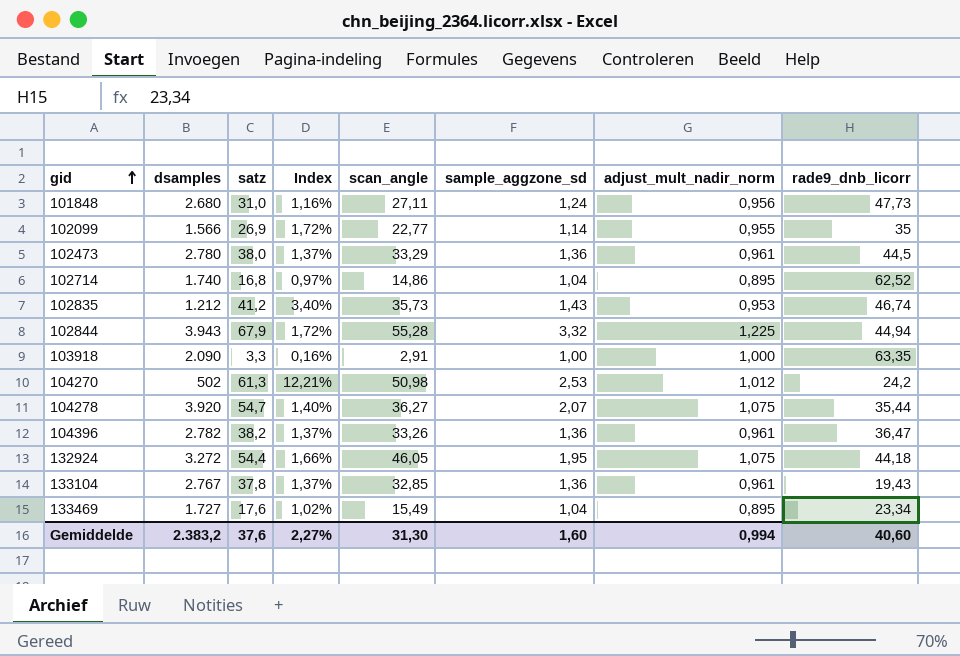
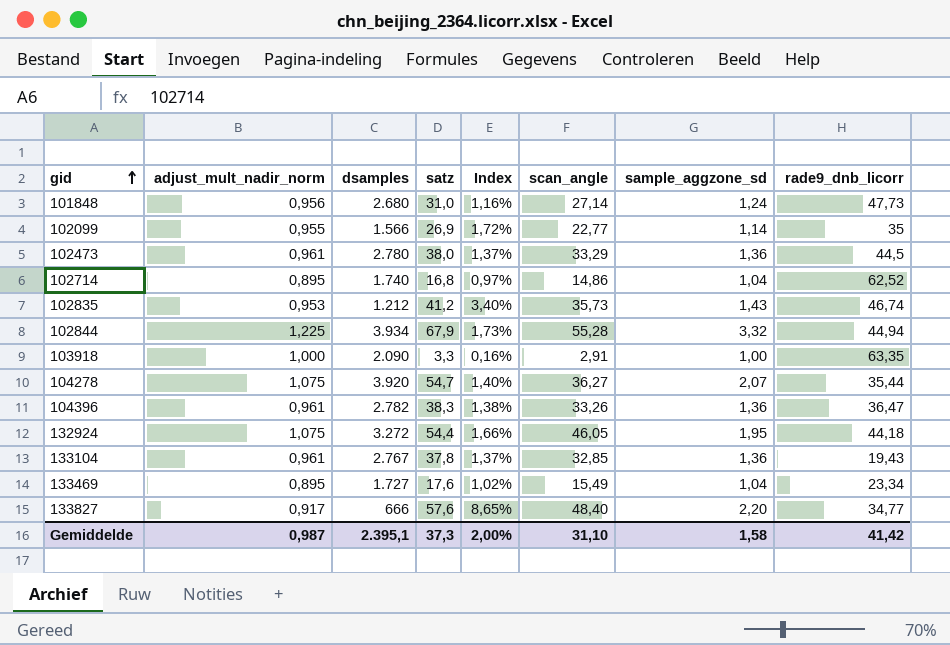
column adjust_mult_nadir_norm | position: 7 -> 2
row 104270: 502 | 61,3 | 12,21% | 50,98 | 2,53 | 1,012 | 24,2 -> none
101848 | scan_angle: 27,11 -> 27,14
102844 | dsamples: 3.943 -> 3.934
102844 | Index: 1,72% -> 1,73%
104396 | satz: 38,2 -> 38,3
104396 | Index: 1,37% -> 1,38%
row 133827: none -> 0,917 | 666 | 57,6 | 8,65% | 48,40 | 2,20 | 34,77
Gemiddelde | adjust_mult_nadir_norm: 0,994 -> 0,987
Gemiddelde | dsamples: 2.383,2 -> 2.395,1
Gemiddelde | satz: 37,6 -> 37,3
Gemiddelde | Index: 2,27% -> 2,00%
Gemiddelde | scan_angle: 31,30 -> 31,10
Gemiddelde | sample_aggzone_sd: 1,60 -> 1,58
Gemiddelde | rade9_dnb_licorr: 40,60 -> 41,42

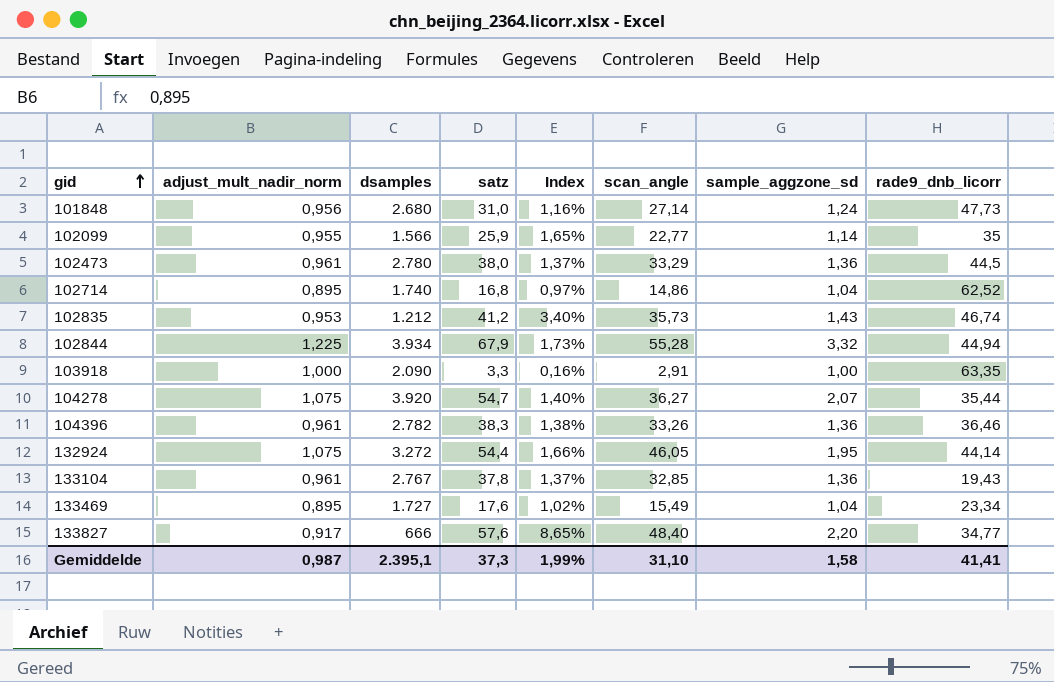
102099 | satz: 26,9 -> 25,9
102099 | Index: 1,72% -> 1,65%
104396 | rade9_dnb_licorr: 36,47 -> 36,46
132924 | rade9_dnb_licorr: 44,18 -> 44,14
Gemiddelde | Index: 2,00% -> 1,99%
Gemiddelde | rade9_dnb_licorr: 41,42 -> 41,41

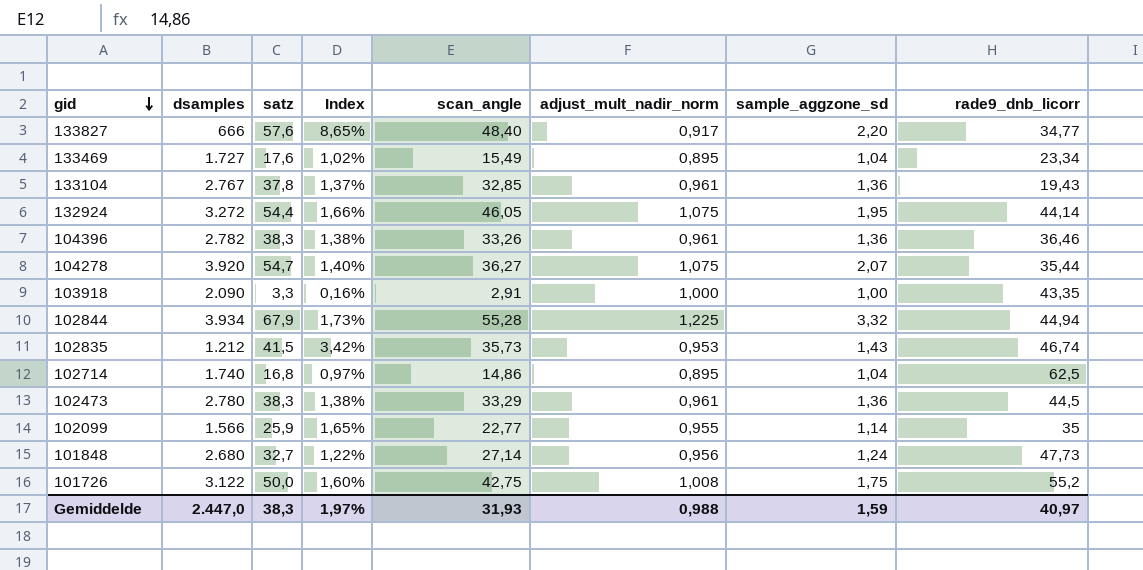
row order: gid ascending -> gid descending
column adjust_mult_nadir_norm | position: 2 -> 6
103918 | rade9_dnb_licorr: 63,35 -> 43,35
102835 | satz: 41,2 -> 41,5
102835 | Index: 3,40% -> 3,42%
102714 | rade9_dnb_licorr: 62,52 -> 62,5
102473 | satz: 38,0 -> 38,3
102473 | Index: 1,37% -> 1,38%
101848 | satz: 31,0 -> 32,7
101848 | Index: 1,16% -> 1,22%
row 101726: none -> 3.122 | 50,0 | 1,60% | 42,75 | 1,008 | 1,75 | 55,2
Gemiddelde | dsamples: 2.395,1 -> 2.447,0
Gemiddelde | satz: 37,3 -> 38,3
Gemiddelde | Index: 1,99% -> 1,97%
Gemiddelde | scan_angle: 31,10 -> 31,93
Gemiddelde | adjust_mult_nadir_norm: 0,987 -> 0,988
Gemiddelde | sample_aggzone_sd: 1,58 -> 1,59
Gemiddelde | rade9_dnb_licorr: 41,41 -> 40,97

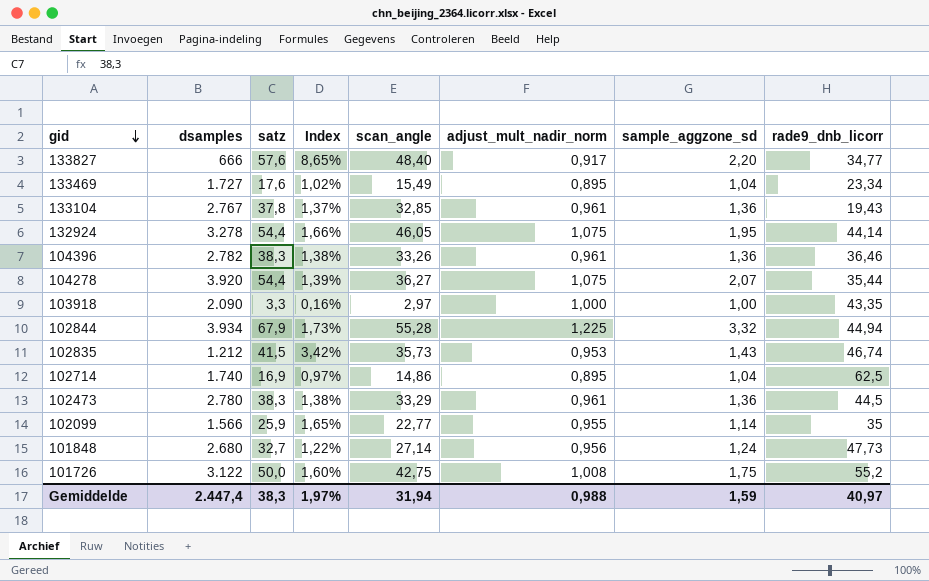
132924 | dsamples: 3.272 -> 3.278
104278 | satz: 54,7 -> 54,4
104278 | Index: 1,40% -> 1,39%
103918 | scan_angle: 2,91 -> 2,97
102714 | satz: 16,8 -> 16,9
Gemiddelde | dsamples: 2.447,0 -> 2.447,4
Gemiddelde | scan_angle: 31,93 -> 31,94

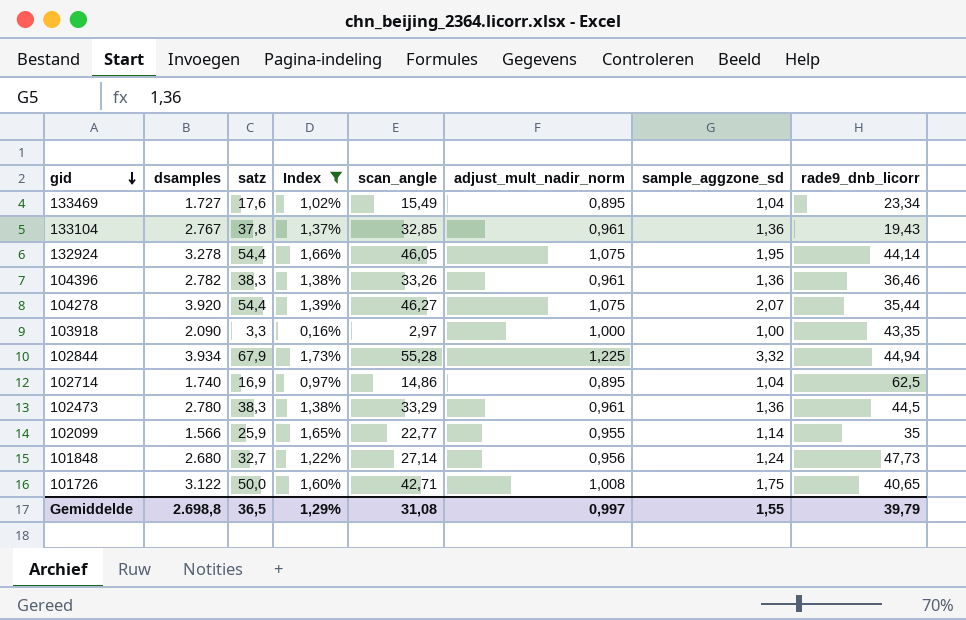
filter: none -> Index <= 1,73%
104278 | scan_angle: 36,27 -> 46,27
101726 | scan_angle: 42,75 -> 42,71
101726 | rade9_dnb_licorr: 55,2 -> 40,65
Gemiddelde | dsamples: 2.447,4 -> 2.698,8
Gemiddelde | satz: 38,3 -> 36,5
Gemiddelde | Index: 1,97% -> 1,29%
Gemiddelde | scan_angle: 31,94 -> 31,08
Gemiddelde | adjust_mult_nadir_norm: 0,988 -> 0,997
Gemiddelde | sample_aggzone_sd: 1,59 -> 1,55
Gemiddelde | rade9_dnb_licorr: 40,97 -> 39,79

